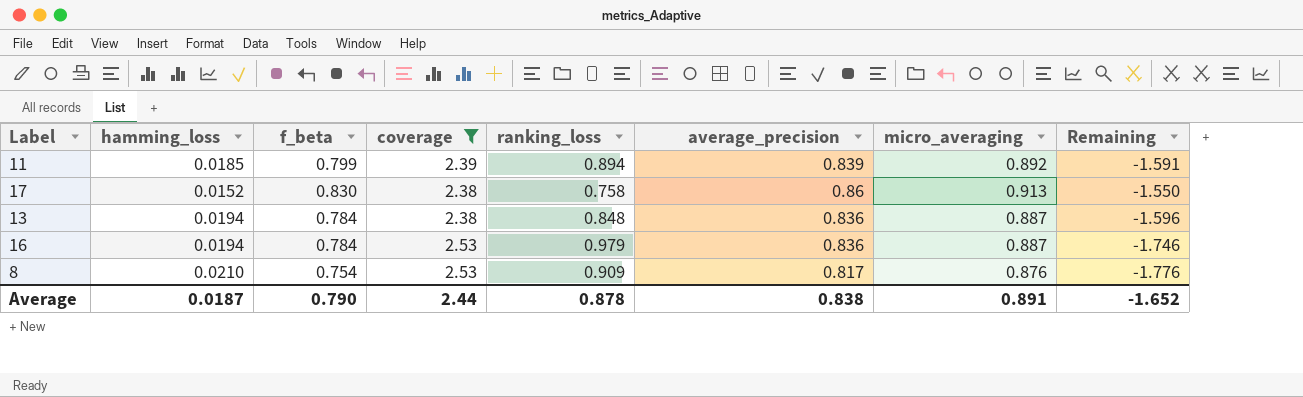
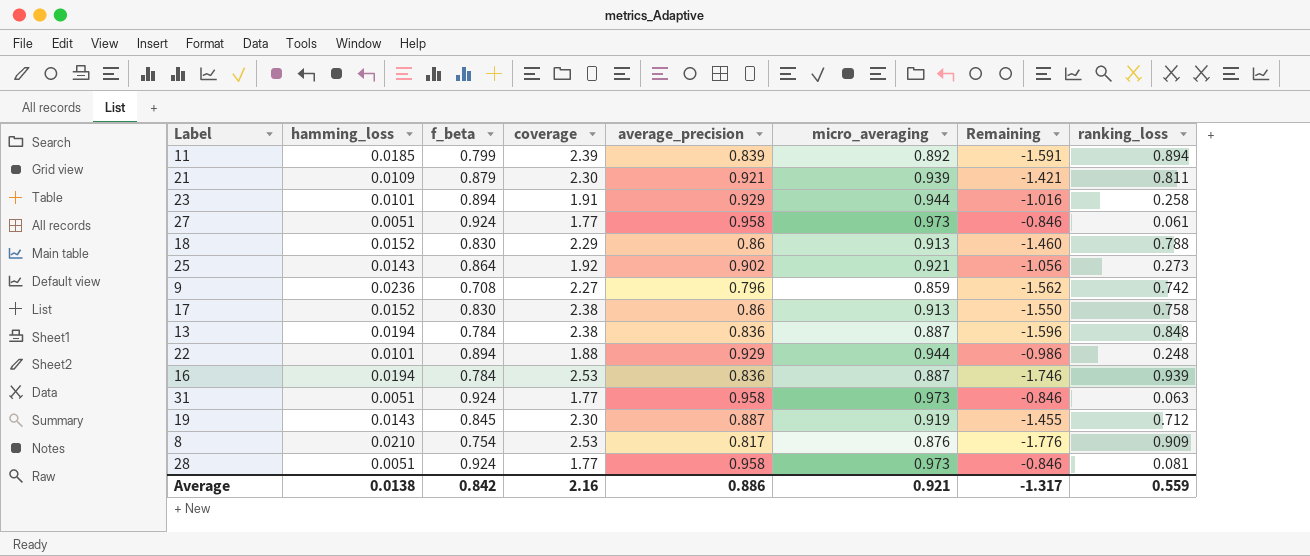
filter: coverage >= 2.38 -> none
column ranking_loss | position: 5 -> 8
16 | ranking_loss: 0.979 -> 0.939
Average | hamming_loss: 0.0187 -> 0.0138
Average | f_beta: 0.790 -> 0.842
Average | coverage: 2.44 -> 2.16
Average | average_precision: 0.838 -> 0.886
Average | micro_averaging: 0.891 -> 0.921
Average | Remaining: -1.652 -> -1.317
Average | ranking_loss: 0.878 -> 0.559

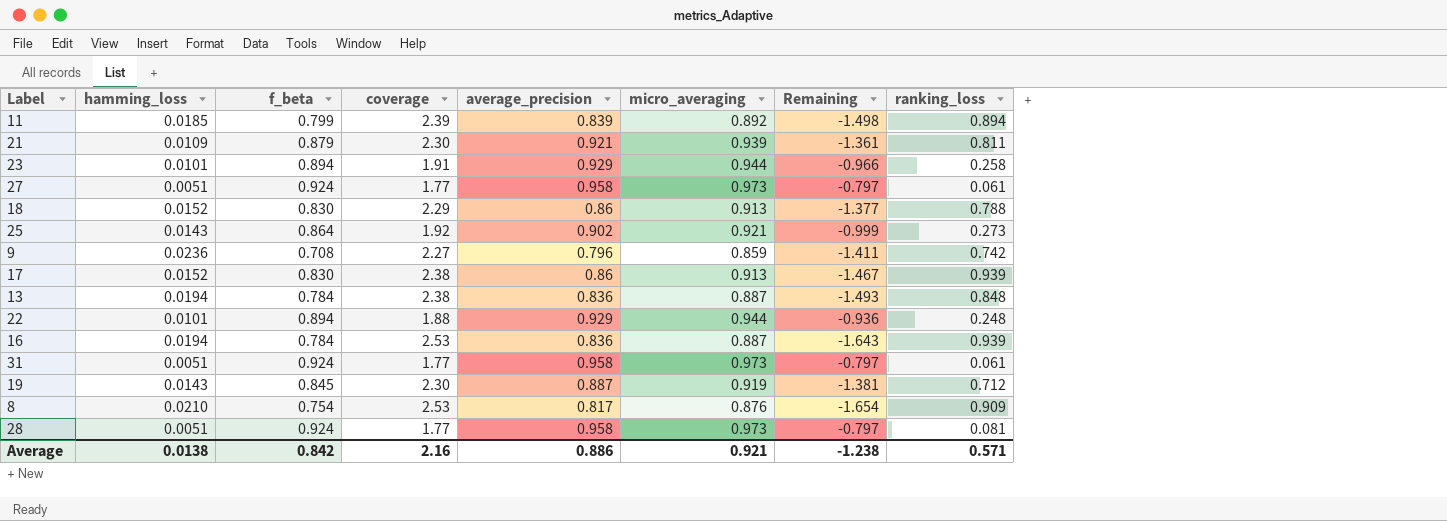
column Remaining | formula: [f_beta] - [coverage] -> [micro_averaging] - [coverage]
17 | ranking_loss: 0.758 -> 0.939
31 | ranking_loss: 0.063 -> 0.061
Average | Remaining: -1.317 -> -1.238
Average | ranking_loss: 0.559 -> 0.571

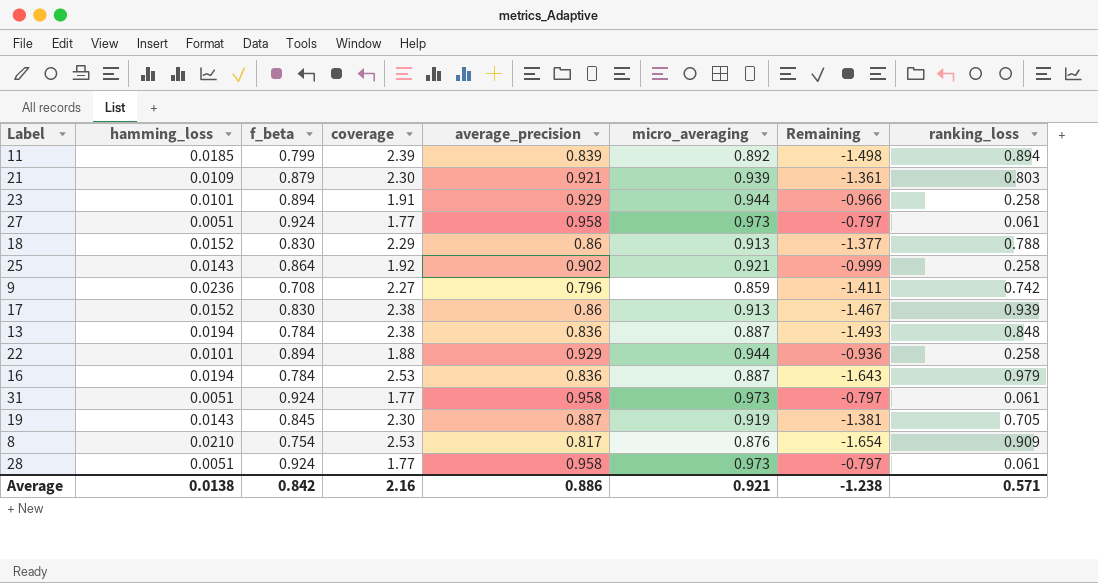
21 | ranking_loss: 0.811 -> 0.803
25 | ranking_loss: 0.273 -> 0.258
22 | ranking_loss: 0.248 -> 0.258
16 | ranking_loss: 0.939 -> 0.979
19 | ranking_loss: 0.712 -> 0.705
28 | ranking_loss: 0.081 -> 0.061

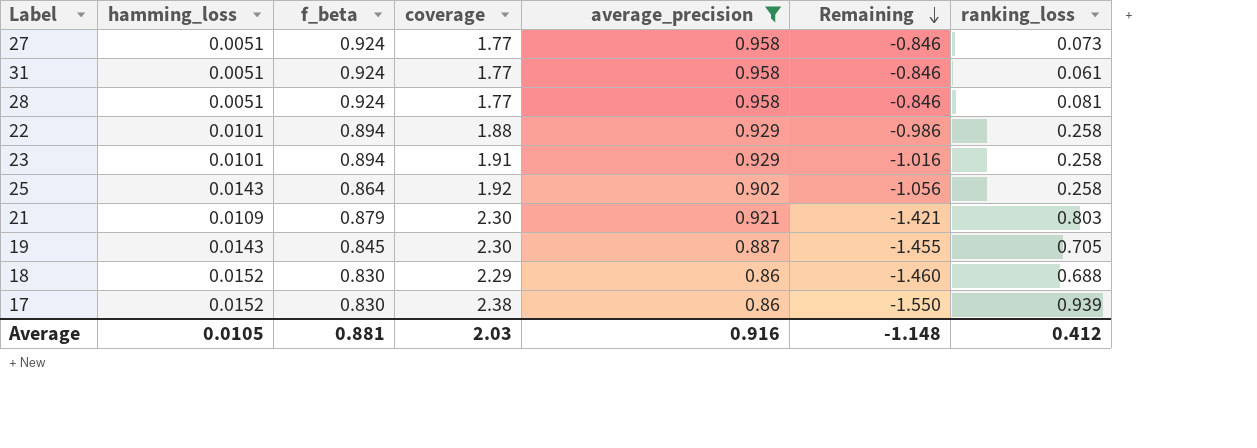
filter: none -> average_precision >= 0.86
row order: none -> Remaining descending
column micro_averaging | position: 6 -> none
column Remaining | formula: [micro_averaging] - [coverage] -> [f_beta] - [coverage]
27 | ranking_loss: 0.061 -> 0.073
28 | ranking_loss: 0.061 -> 0.081
18 | ranking_loss: 0.788 -> 0.688
Average | hamming_loss: 0.0138 -> 0.0105
Average | f_beta: 0.842 -> 0.881
Average | coverage: 2.16 -> 2.03
Average | average_precision: 0.886 -> 0.916
Average | Remaining: -1.238 -> -1.148
Average | ranking_loss: 0.571 -> 0.412

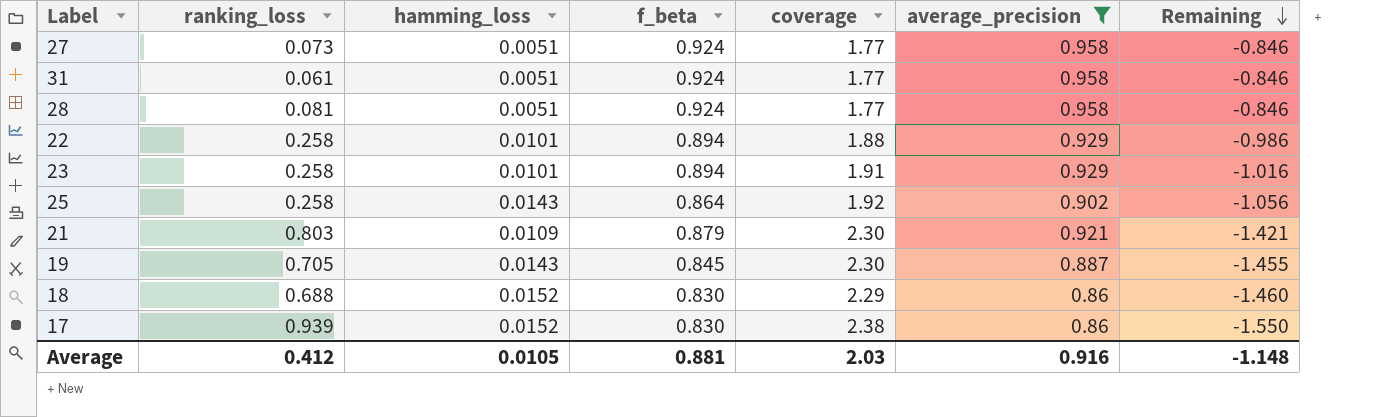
column ranking_loss | position: 7 -> 2

